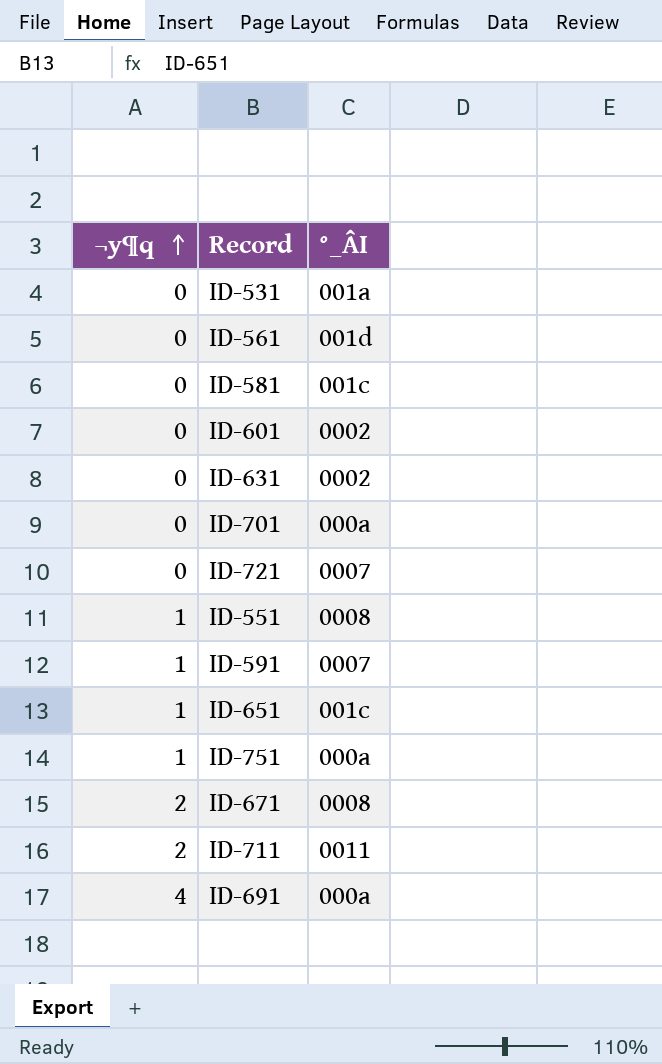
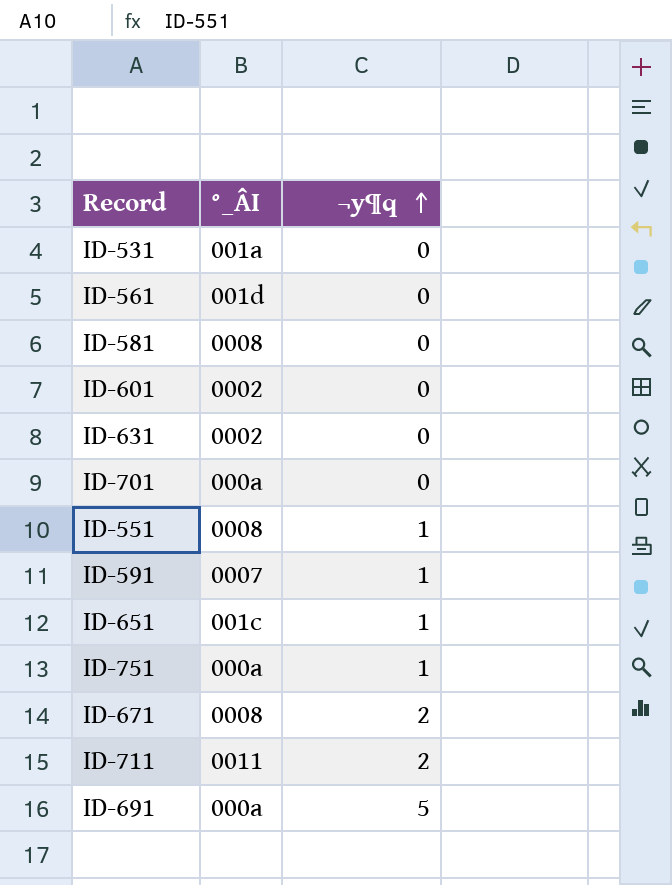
column ¬y¶q | position: 1 -> 3
row ID-721: 0 | 0007 -> none
ID-581 | °_ÂI: 001c -> 0008
ID-691 | ¬y¶q: 4 -> 5

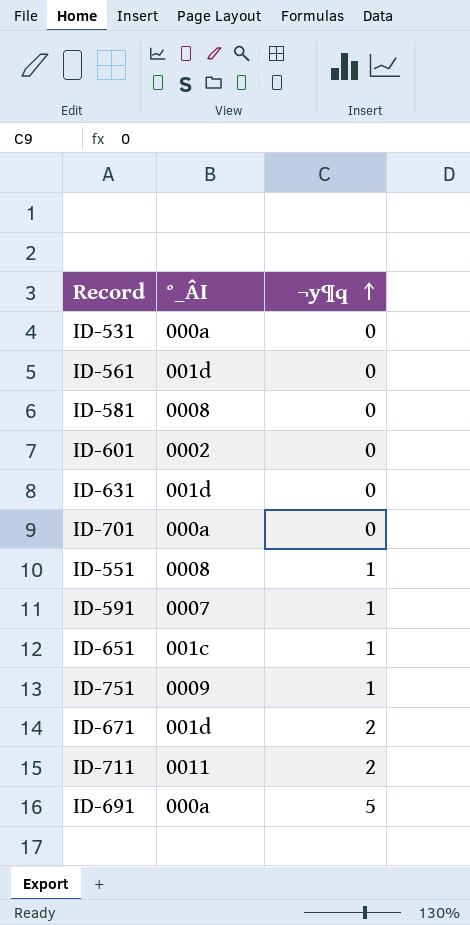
ID-531 | °_ÂI: 001a -> 000a
ID-631 | °_ÂI: 0002 -> 001d
ID-751 | °_ÂI: 000a -> 0009
ID-671 | °_ÂI: 0008 -> 001d

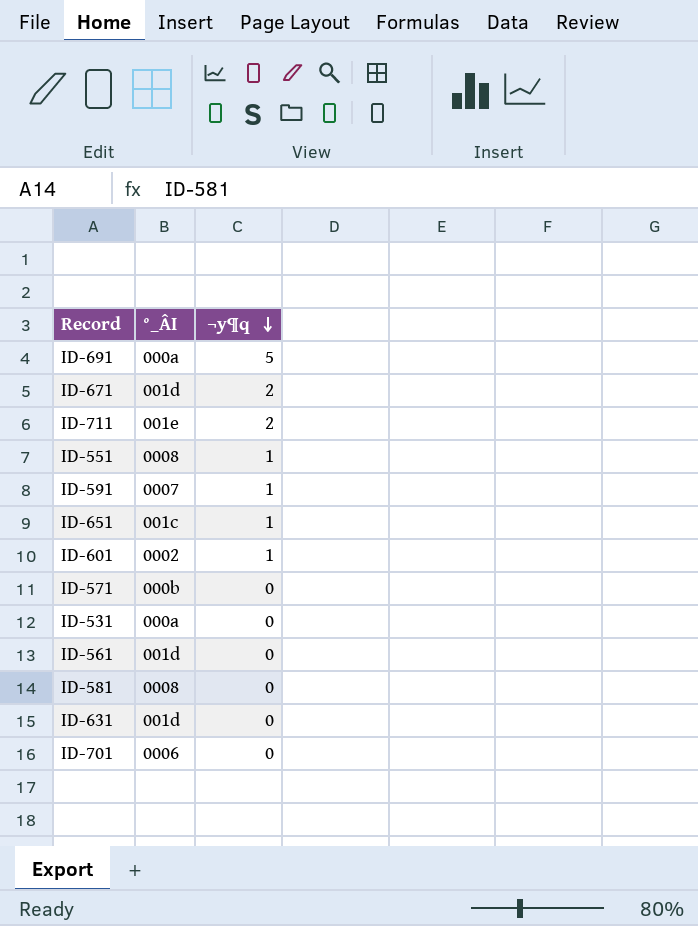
row order: ¬y¶q ascending -> ¬y¶q descending
row ID-751: 0009 | 1 -> none
ID-711 | °_ÂI: 0011 -> 001e
ID-601 | ¬y¶q: 0 -> 1
row ID-571: none -> 000b | 0
ID-701 | °_ÂI: 000a -> 0006

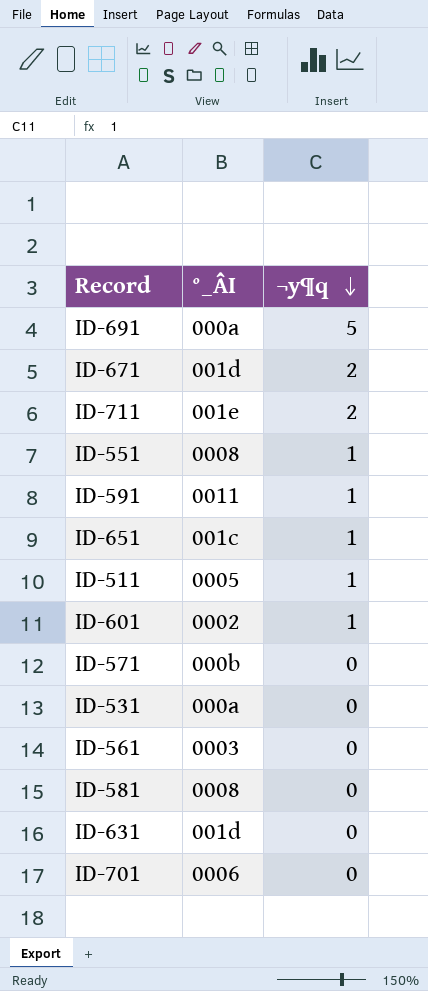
ID-591 | °_ÂI: 0007 -> 0011
row ID-511: none -> 0005 | 1
ID-561 | °_ÂI: 001d -> 0003

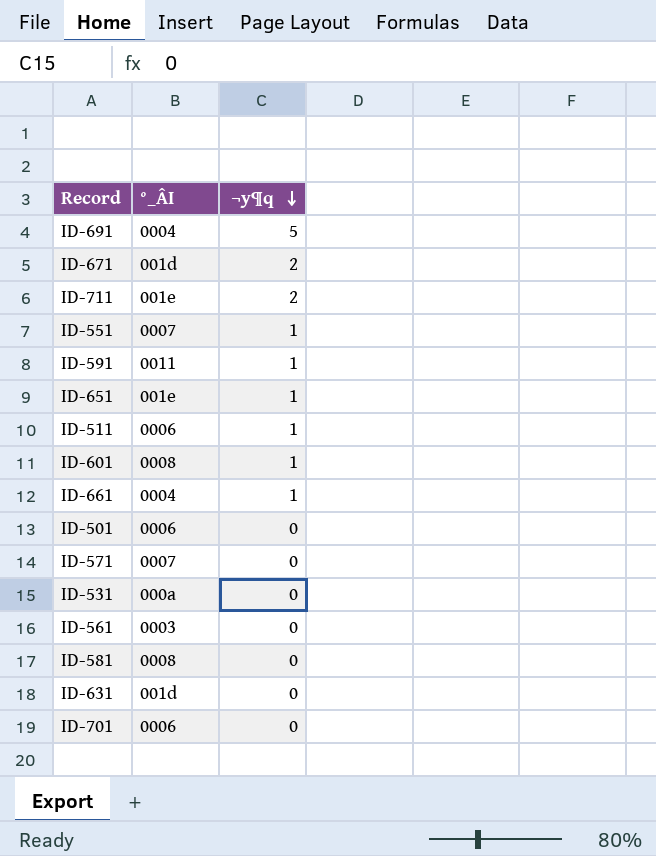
ID-691 | °_ÂI: 000a -> 0004
ID-551 | °_ÂI: 0008 -> 0007
ID-651 | °_ÂI: 001c -> 001e
ID-511 | °_ÂI: 0005 -> 0006
ID-601 | °_ÂI: 0002 -> 0008
row ID-661: none -> 0004 | 1
row ID-501: none -> 0006 | 0
ID-571 | °_ÂI: 000b -> 0007

